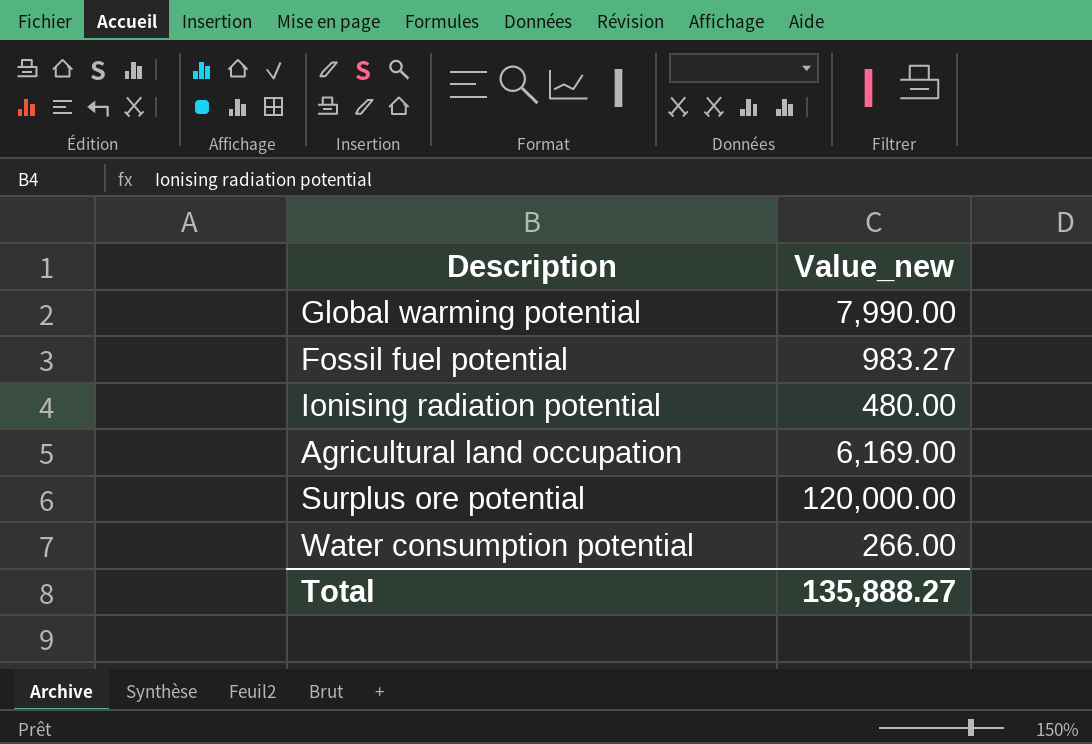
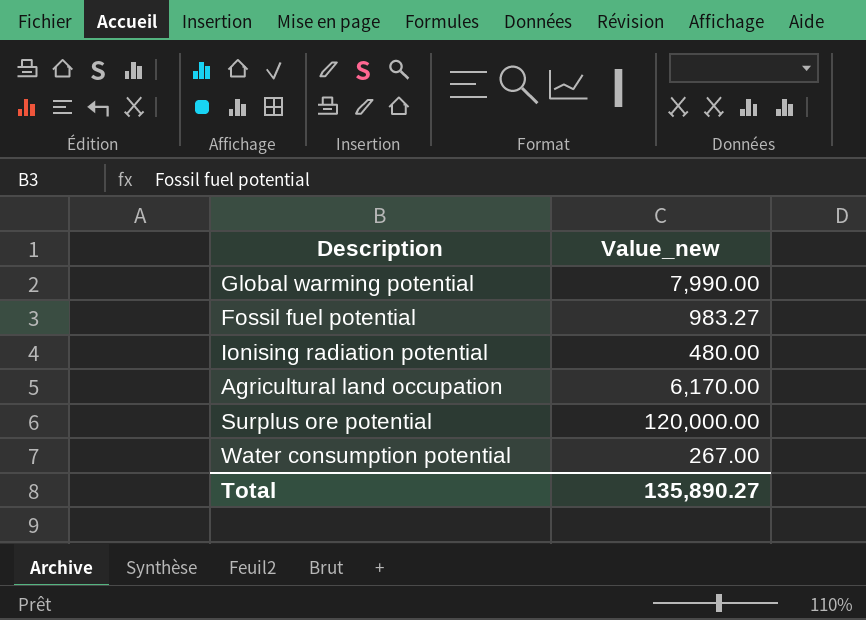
Agricultural land occupation | Value_new: 6,169.00 -> 6,170.00
Water consumption potential | Value_new: 266.00 -> 267.00
Total | Value_new: 135,888.27 -> 135,890.27

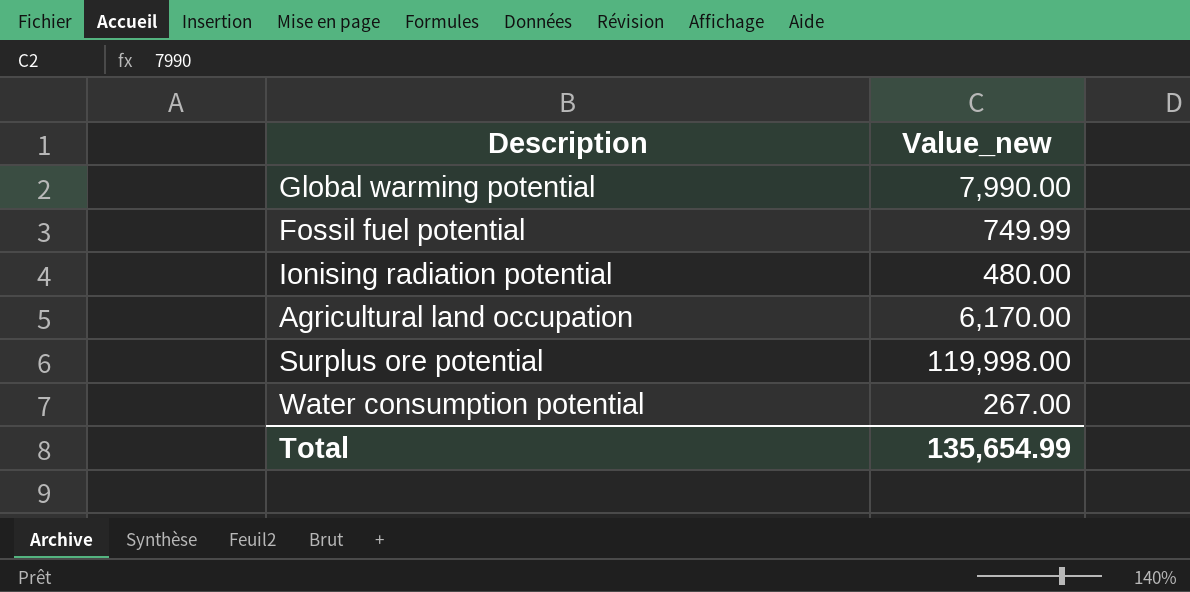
Fossil fuel potential | Value_new: 983.27 -> 749.99
Surplus ore potential | Value_new: 120,000.00 -> 119,998.00
Total | Value_new: 135,890.27 -> 135,654.99

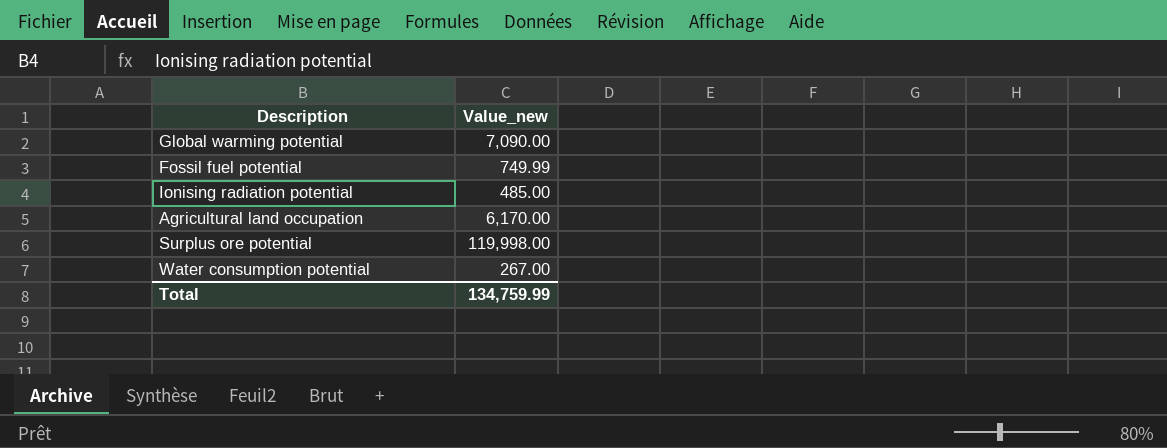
Global warming potential | Value_new: 7,990.00 -> 7,090.00
Ionising radiation potential | Value_new: 480.00 -> 485.00
Total | Value_new: 135,654.99 -> 134,759.99

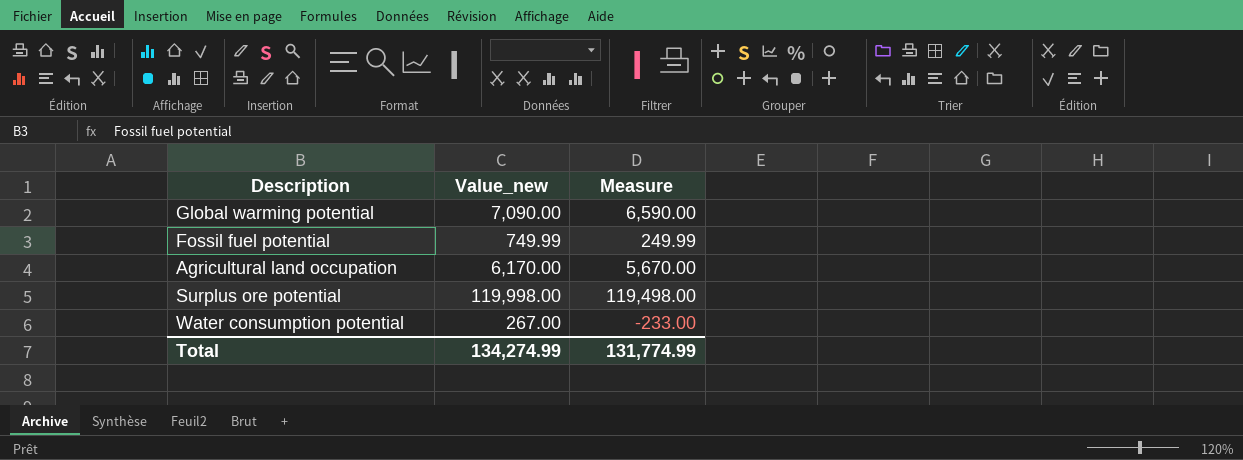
column Measure | formula: none -> [Value_new] - 500
row Ionising radiation potential: 485.00 -> none
Total | Value_new: 134,759.99 -> 134,274.99

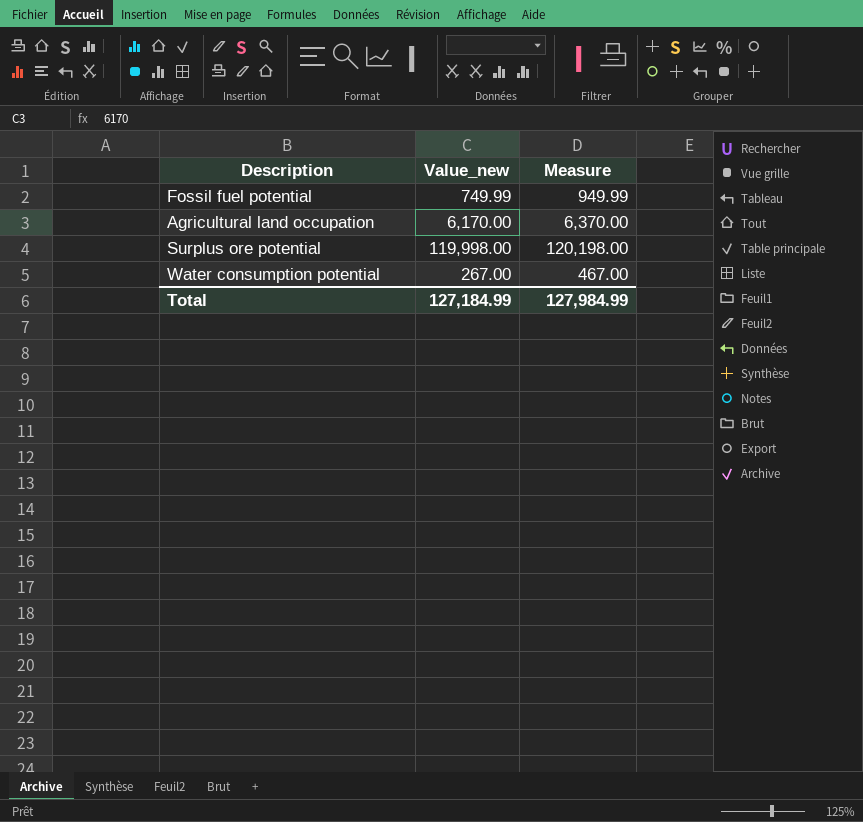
column Measure | formula: [Value_new] - 500 -> [Value_new] + 200
row Global warming potential: 7,090.00 | 6,590.00 -> none
Total | Value_new: 134,274.99 -> 127,184.99
Total | Measure: 131,774.99 -> 127,984.99

